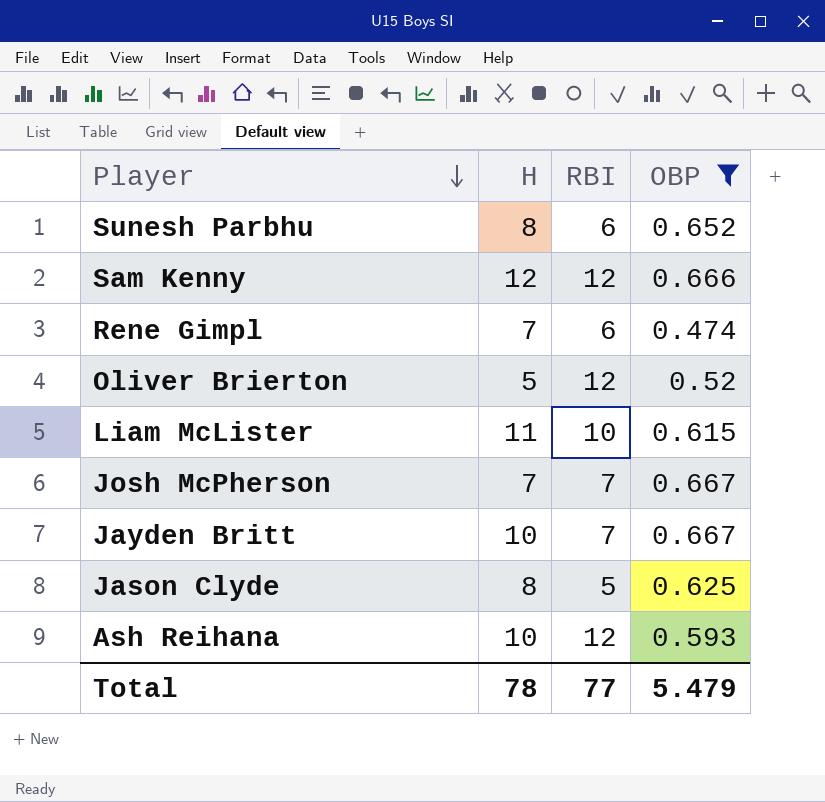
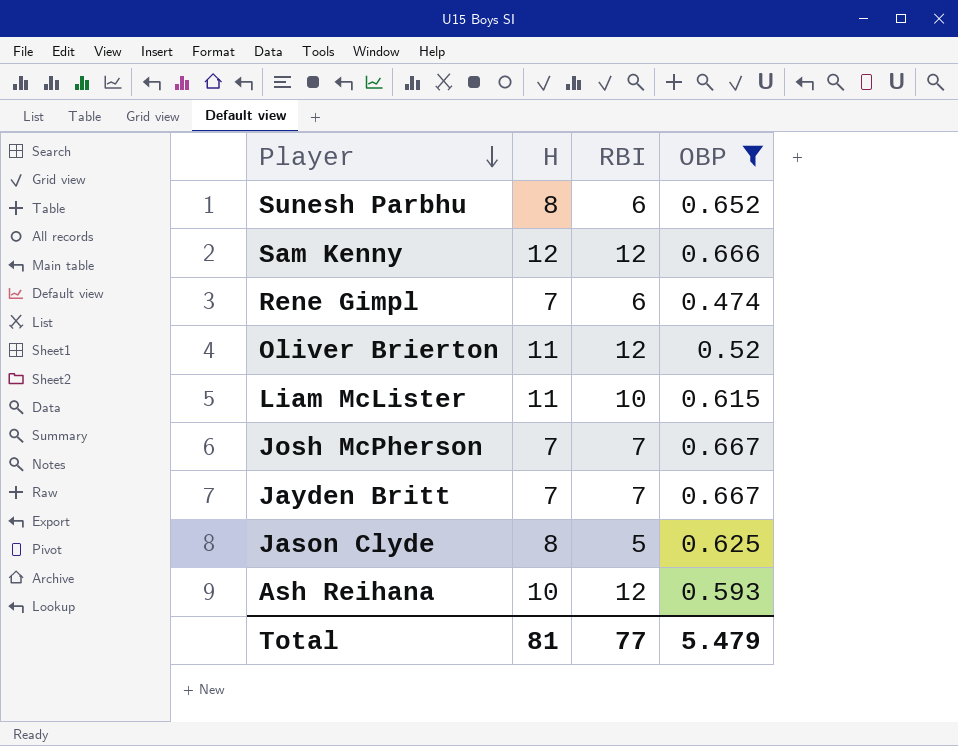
Oliver Brierton | H: 5 -> 11
Jayden Britt | H: 10 -> 7
Total | H: 78 -> 81

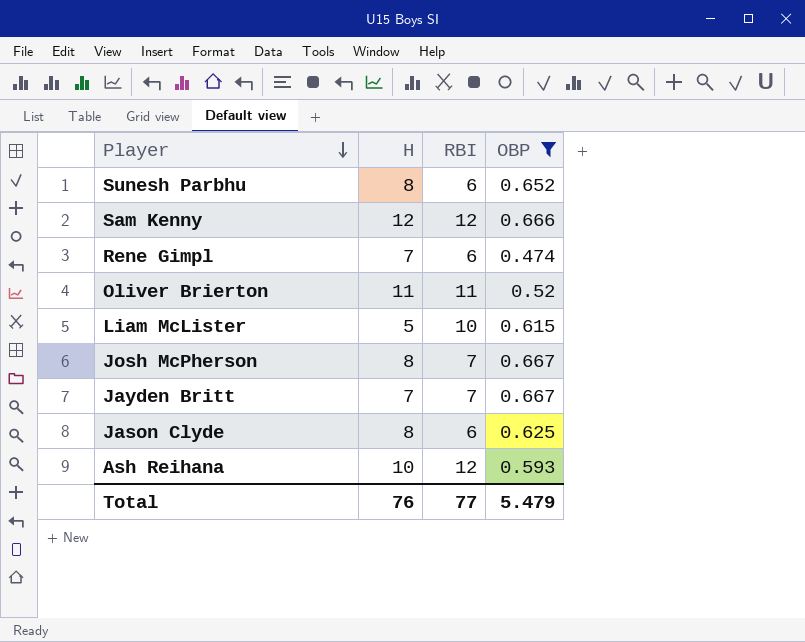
Oliver Brierton | RBI: 12 -> 11
Liam McLister | H: 11 -> 5
Josh McPherson | H: 7 -> 8
Jason Clyde | RBI: 5 -> 6
Total | H: 81 -> 76

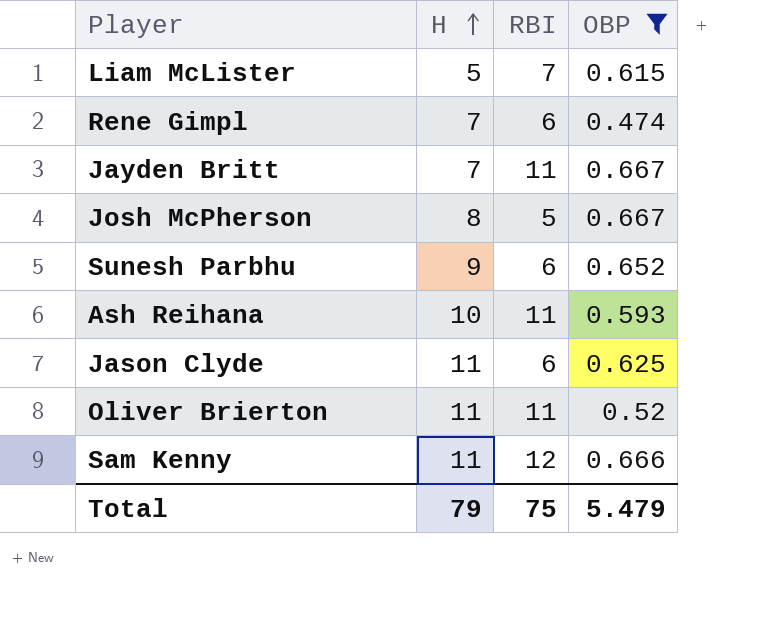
row order: Player descending -> H ascending
Liam McLister | RBI: 10 -> 7
Jayden Britt | RBI: 7 -> 11
Josh McPherson | RBI: 7 -> 5
Sunesh Parbhu | H: 8 -> 9
Ash Reihana | RBI: 12 -> 11
Jason Clyde | H: 8 -> 11
Sam Kenny | H: 12 -> 11
Total | H: 76 -> 79
Total | RBI: 77 -> 75

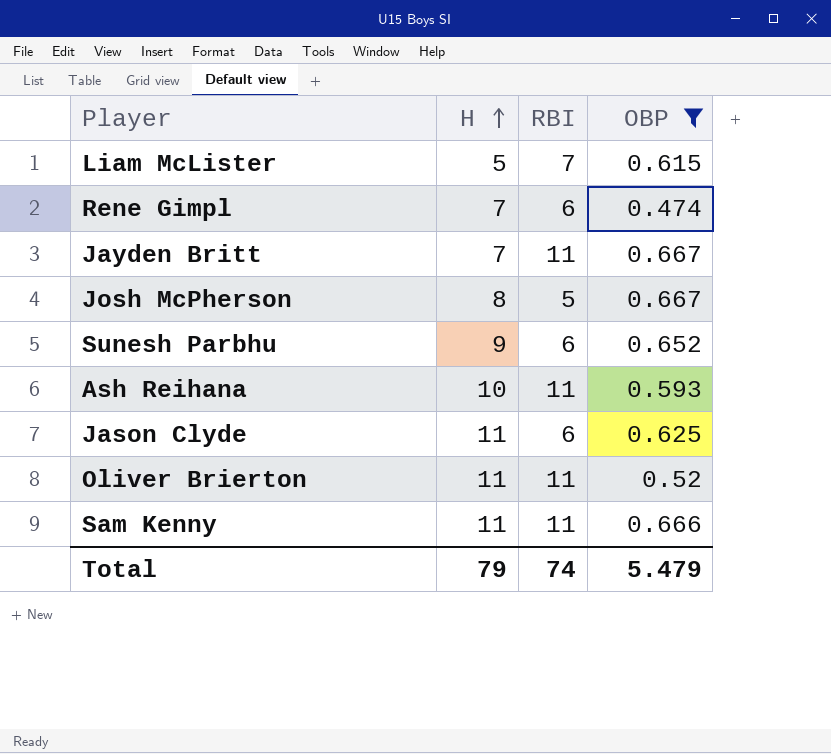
Sam Kenny | RBI: 12 -> 11
Total | RBI: 75 -> 74

